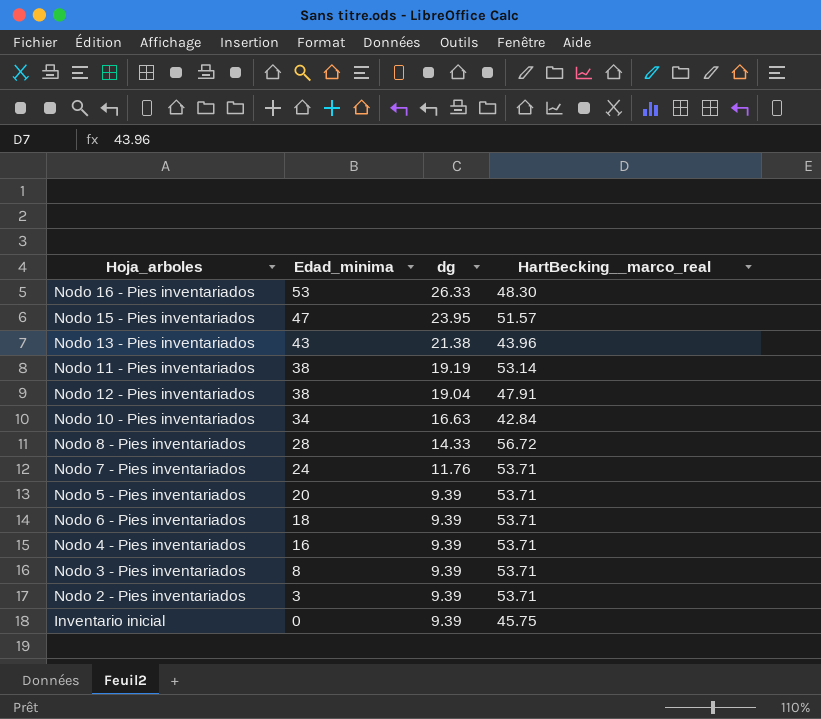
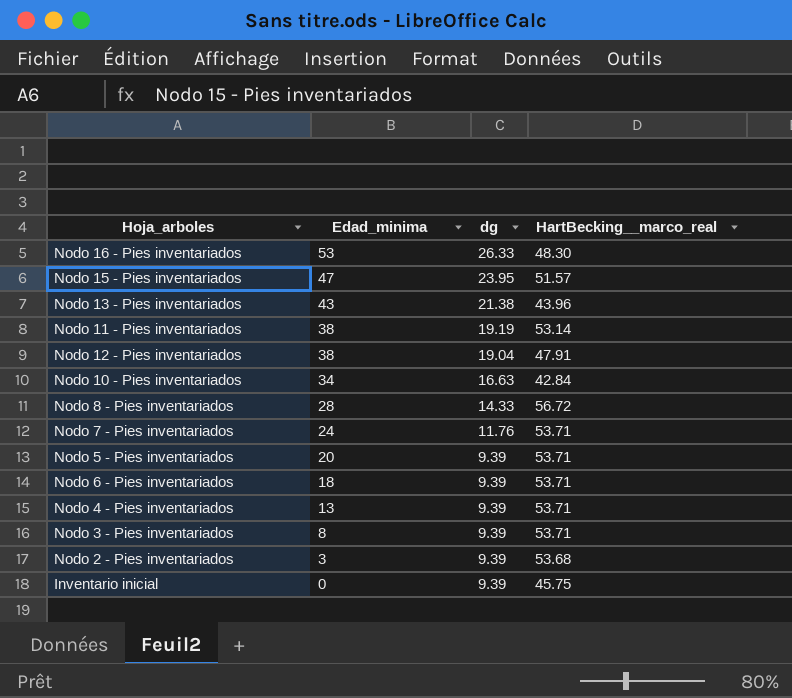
Nodo 4 - Pies inventariados | Edad_minima: 16 -> 13
Nodo 2 - Pies inventariados | HartBecking__marco_real: 53.71 -> 53.68

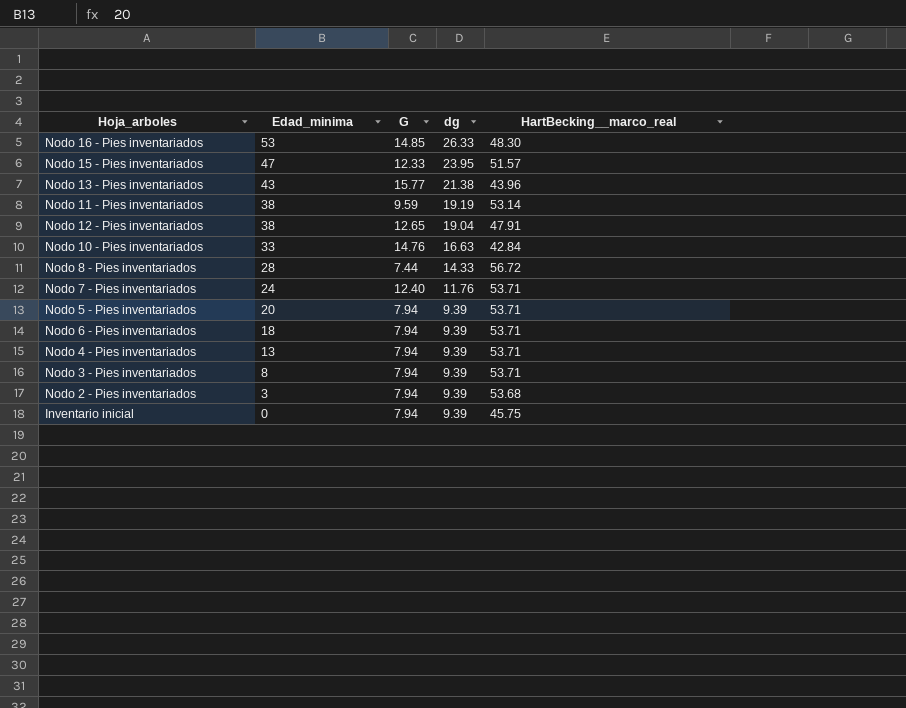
column G | position: none -> 3
Nodo 10 - Pies inventariados | Edad_minima: 34 -> 33

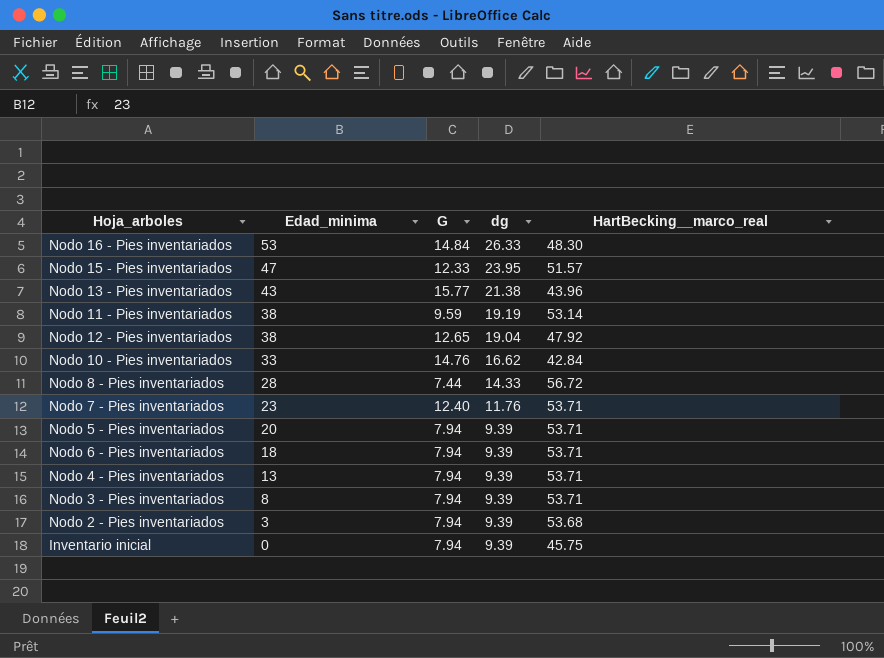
Nodo 16 - Pies inventariados | G: 14.85 -> 14.84
Nodo 12 - Pies inventariados | HartBecking__marco_real: 47.91 -> 47.92
Nodo 10 - Pies inventariados | dg: 16.63 -> 16.62
Nodo 7 - Pies inventariados | Edad_minima: 24 -> 23

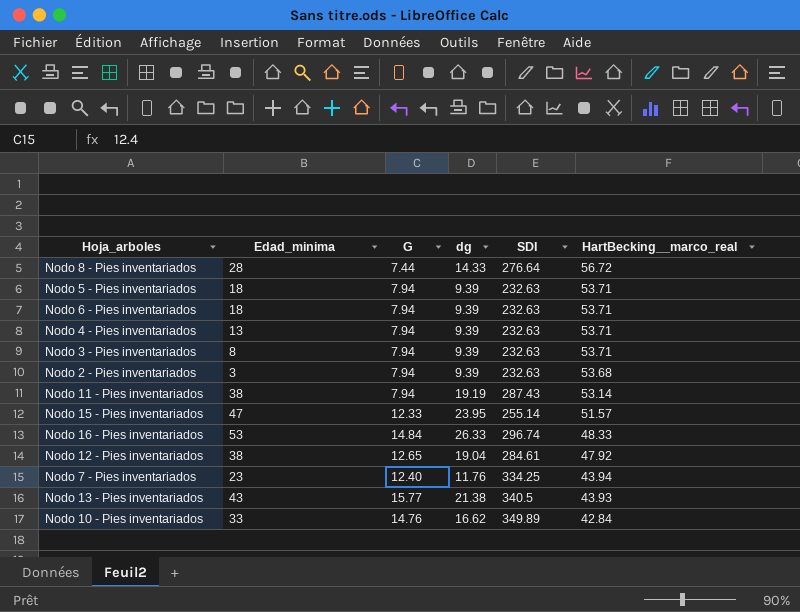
row order: Edad_minima descending -> HartBecking__marco_real descending
column SDI | position: none -> 5
row Inventario inicial: 0 | 7.94 | 9.39 | 45.75 -> none
Nodo 5 - Pies inventariados | Edad_minima: 20 -> 18
Nodo 11 - Pies inventariados | G: 9.59 -> 7.94
Nodo 16 - Pies inventariados | HartBecking__marco_real: 48.30 -> 48.33
Nodo 7 - Pies inventariados | HartBecking__marco_real: 53.71 -> 43.94
Nodo 13 - Pies inventariados | HartBecking__marco_real: 43.96 -> 43.93

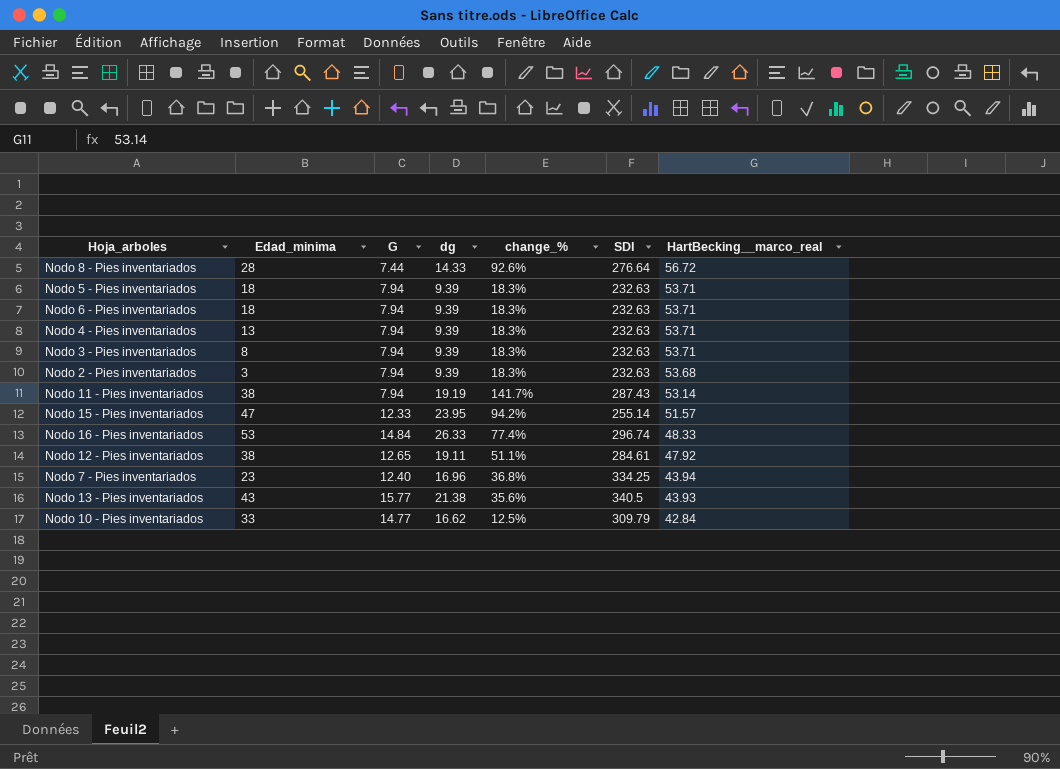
column change_% | formula: none -> ([dg] - [G]) / [G]
Nodo 12 - Pies inventariados | dg: 19.04 -> 19.11
Nodo 7 - Pies inventariados | dg: 11.76 -> 16.96
Nodo 10 - Pies inventariados | G: 14.76 -> 14.77
Nodo 10 - Pies inventariados | SDI: 349.89 -> 309.79

